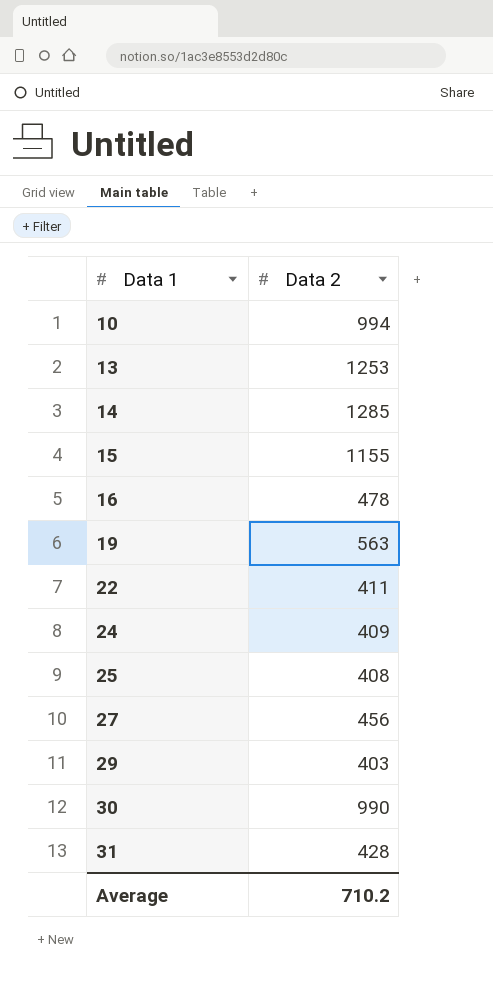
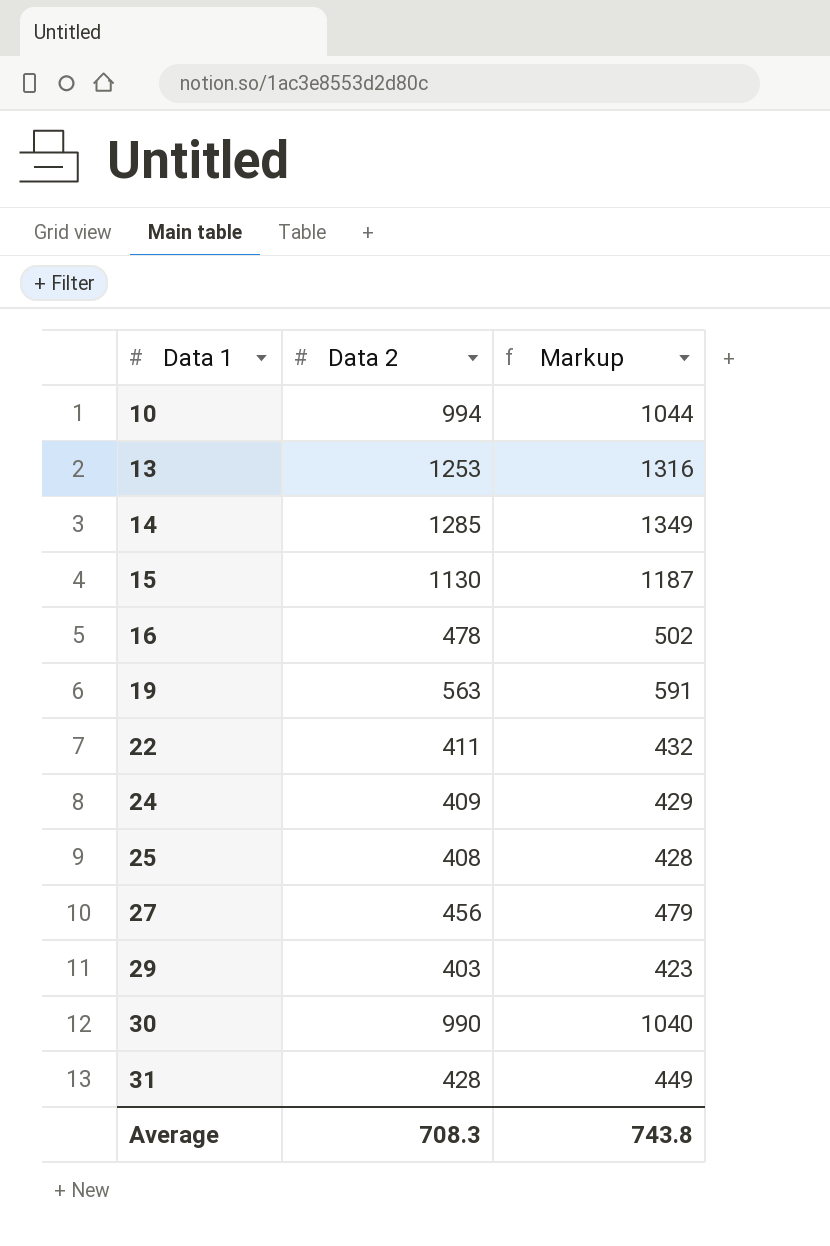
column Markup | formula: none -> [Data 2] * 1.05
15 | Data 2: 1155 -> 1130
Average | Data 2: 710.2 -> 708.3

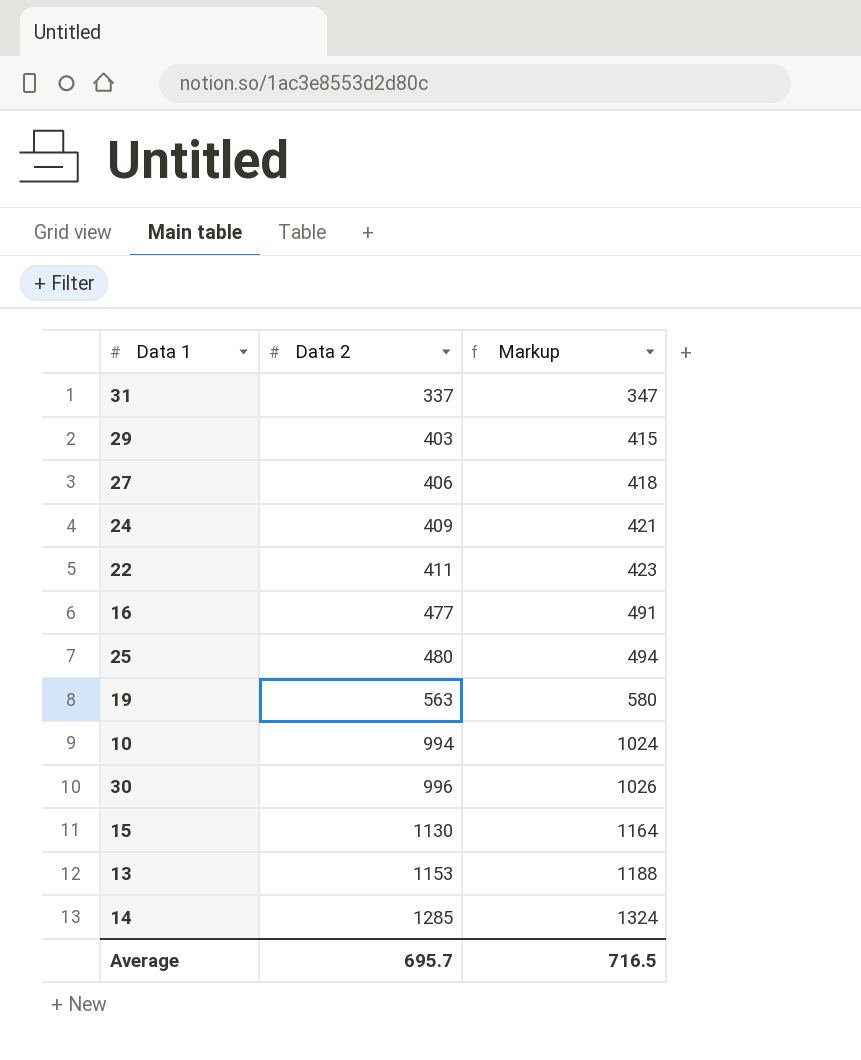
row order: Data 1 ascending -> Data 2 ascending
column Markup | formula: [Data 2] * 1.05 -> [Data 2] * 1.03
31 | Data 2: 428 -> 337
27 | Data 2: 456 -> 406
16 | Data 2: 478 -> 477
25 | Data 2: 408 -> 480
30 | Data 2: 990 -> 996
13 | Data 2: 1253 -> 1153
Average | Data 2: 708.3 -> 695.7
Average | Markup: 743.8 -> 716.5

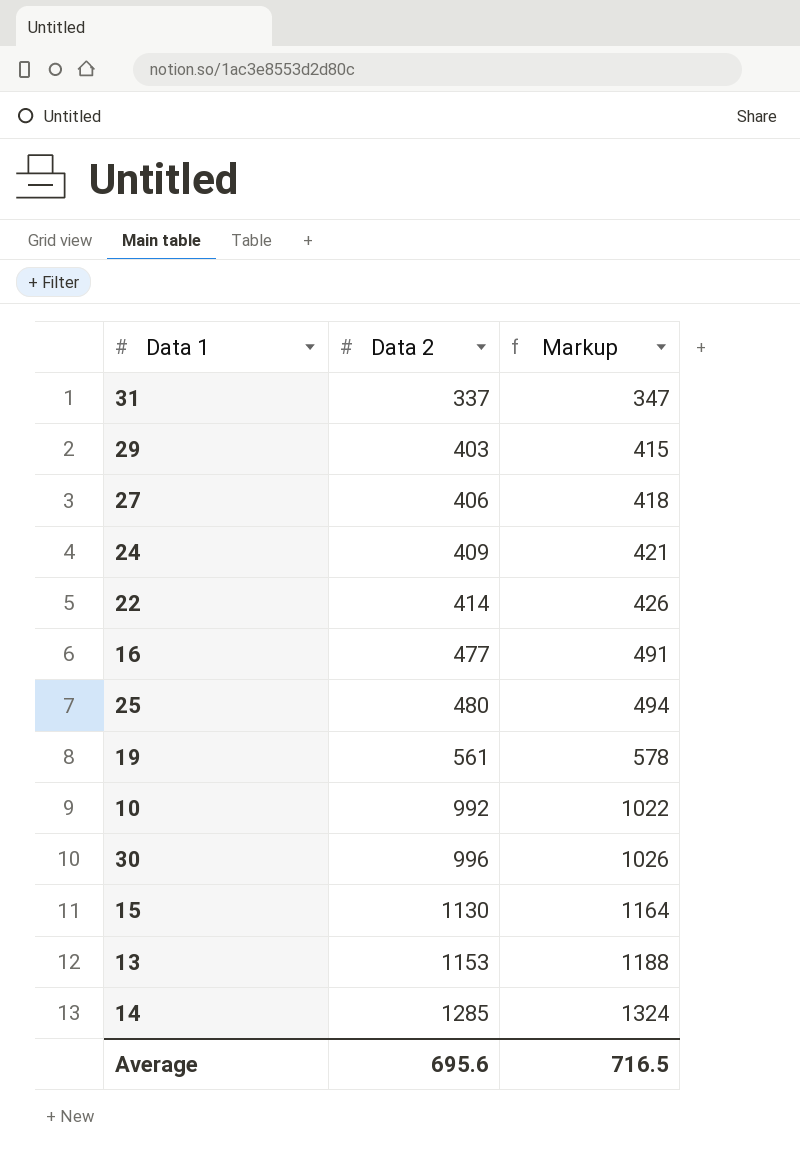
22 | Data 2: 411 -> 414
22 | Markup: 423 -> 426
19 | Data 2: 563 -> 561
19 | Markup: 580 -> 578
10 | Data 2: 994 -> 992
10 | Markup: 1024 -> 1022
Average | Data 2: 695.7 -> 695.6

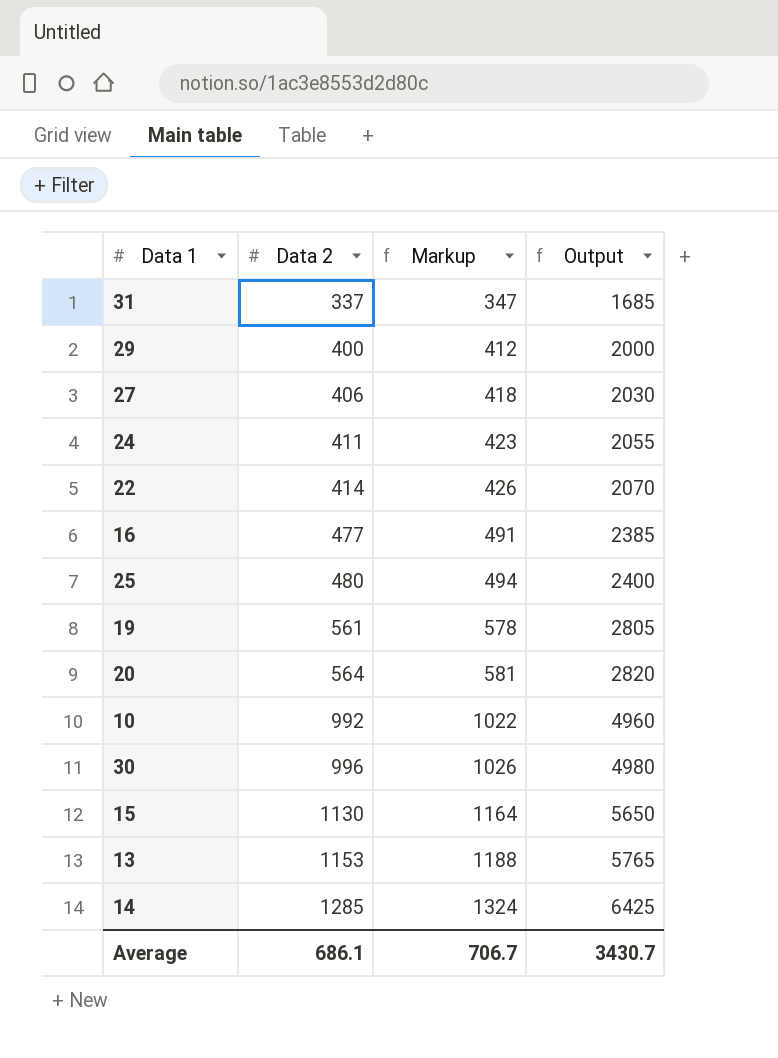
column Output | formula: none -> [Data 2] * 5
29 | Data 2: 403 -> 400
29 | Markup: 415 -> 412
24 | Data 2: 409 -> 411
24 | Markup: 421 -> 423
row 20: none -> 564 | 581 | 2820
Average | Data 2: 695.6 -> 686.1
Average | Markup: 716.5 -> 706.7

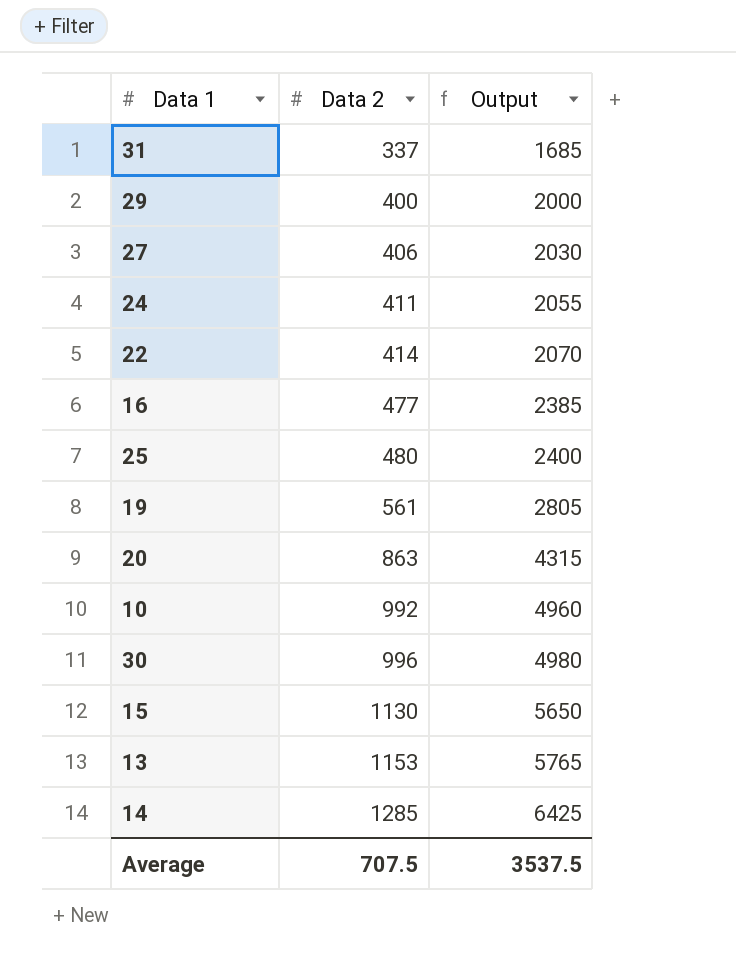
column Markup | formula: [Data 2] * 1.03 -> none
20 | Data 2: 564 -> 863
20 | Output: 2820 -> 4315
Average | Data 2: 686.1 -> 707.5
Average | Output: 3430.7 -> 3537.5

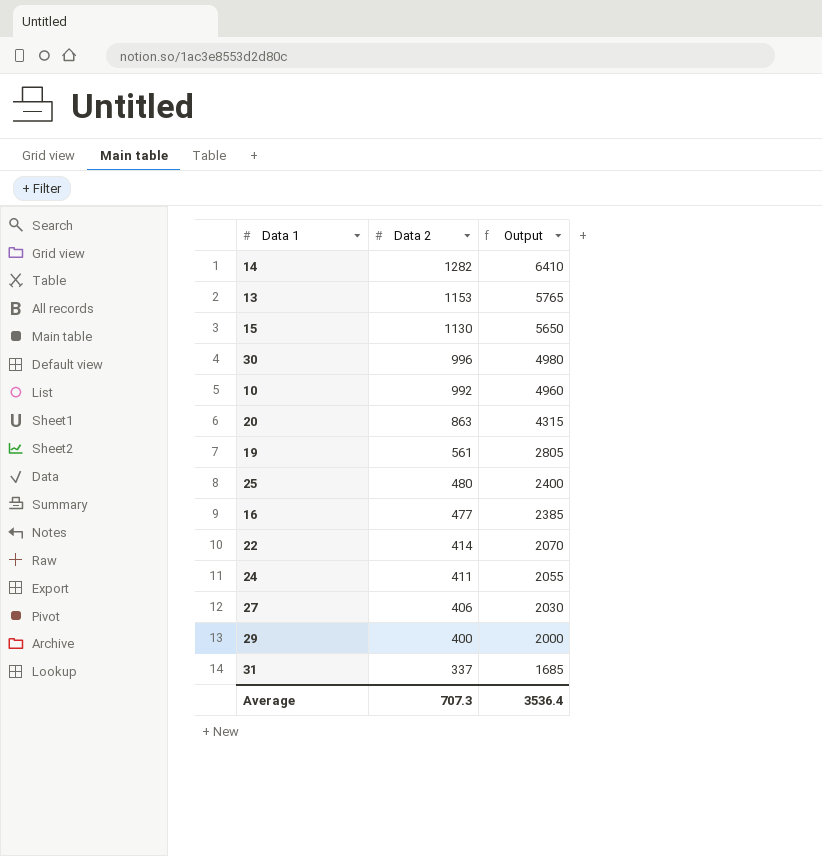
row order: Data 2 ascending -> Data 2 descending
14 | Data 2: 1285 -> 1282
14 | Output: 6425 -> 6410
Average | Data 2: 707.5 -> 707.3
Average | Output: 3537.5 -> 3536.4

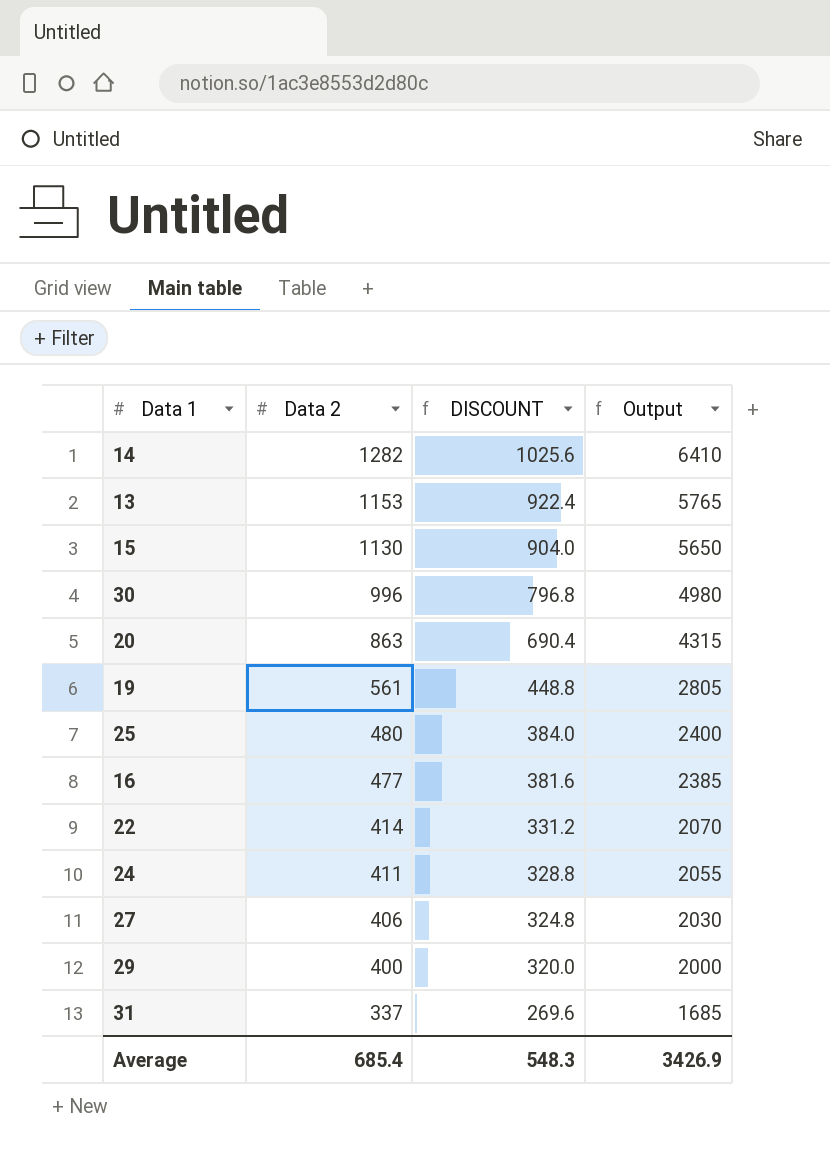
column DISCOUNT | formula: none -> [Data 2] * 0.8
row 10: 992 | 4960 -> none
Average | Data 2: 707.3 -> 685.4
Average | Output: 3536.4 -> 3426.9

